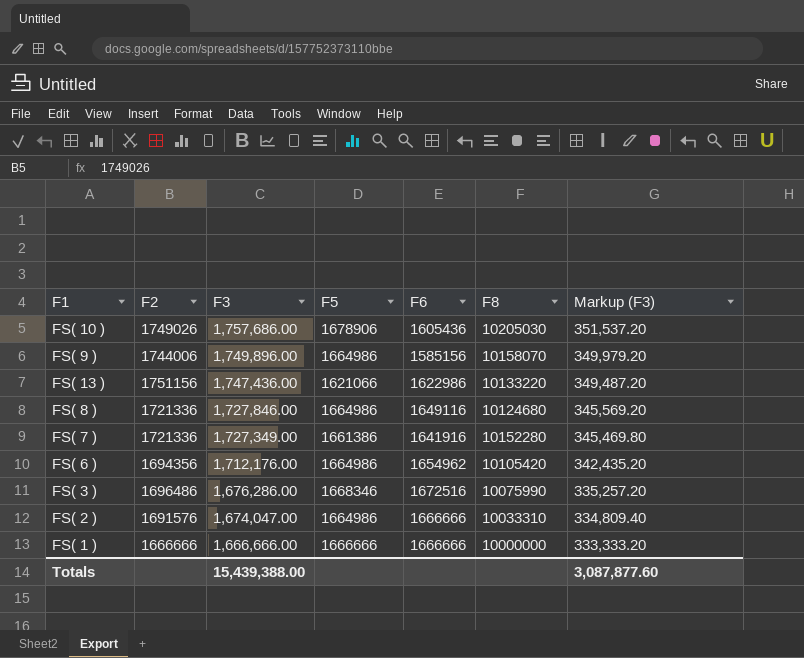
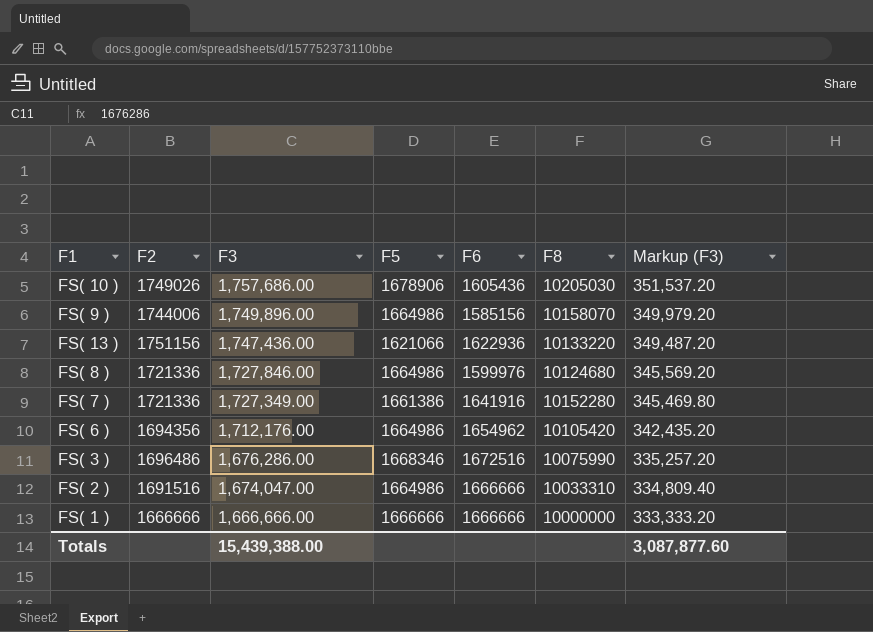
FS( 13 ) | F6: 1622986 -> 1622936
FS( 8 ) | F6: 1649116 -> 1599976
FS( 2 ) | F2: 1691576 -> 1691516

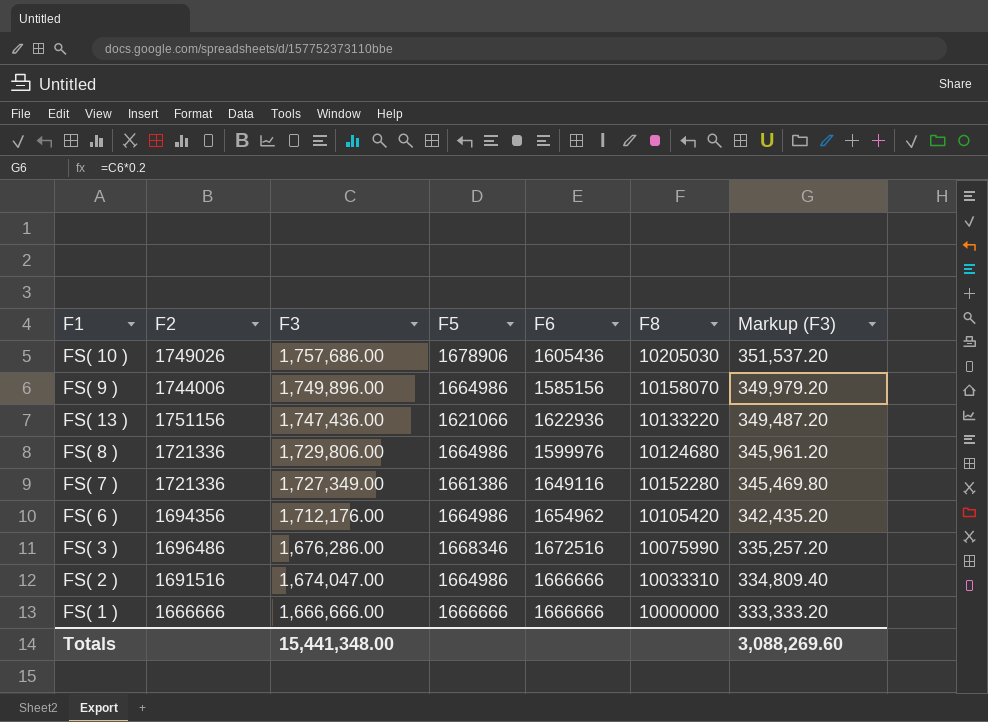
FS( 8 ) | F3: 1,727,846.00 -> 1,729,806.00
FS( 8 ) | Markup (F3): 345,569.20 -> 345,961.20
FS( 7 ) | F6: 1641916 -> 1649116
Totals | F3: 15,439,388.00 -> 15,441,348.00
Totals | Markup (F3): 3,087,877.60 -> 3,088,269.60

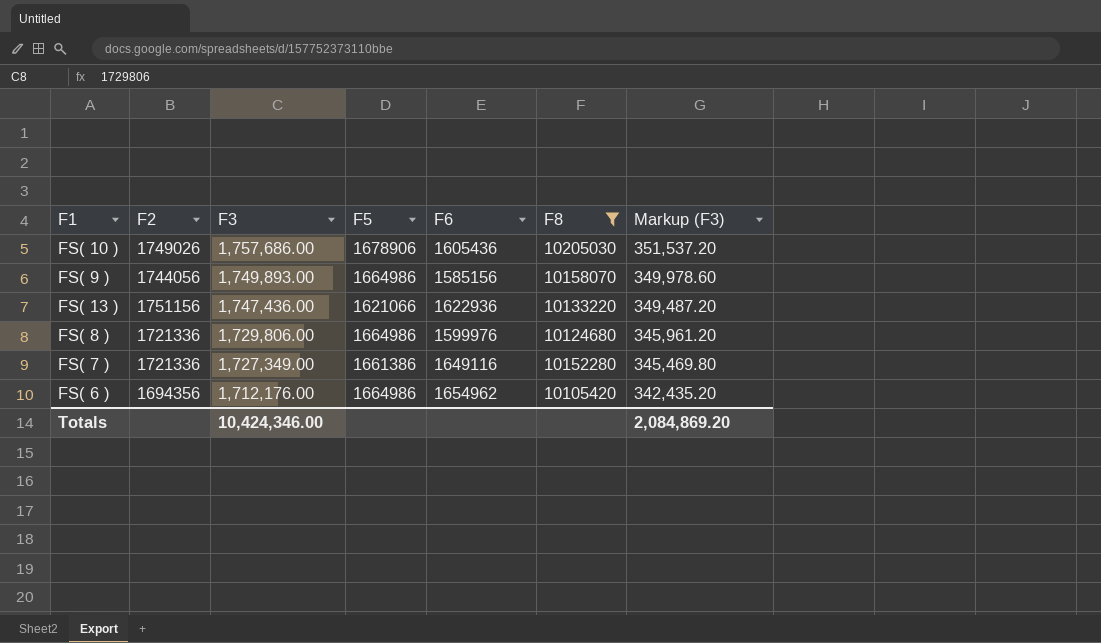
filter: none -> F8 >= 10105420
FS( 9 ) | F2: 1744006 -> 1744056
FS( 9 ) | F3: 1,749,896.00 -> 1,749,893.00
FS( 9 ) | Markup (F3): 349,979.20 -> 349,978.60
Totals | F3: 15,441,348.00 -> 10,424,346.00
Totals | Markup (F3): 3,088,269.60 -> 2,084,869.20

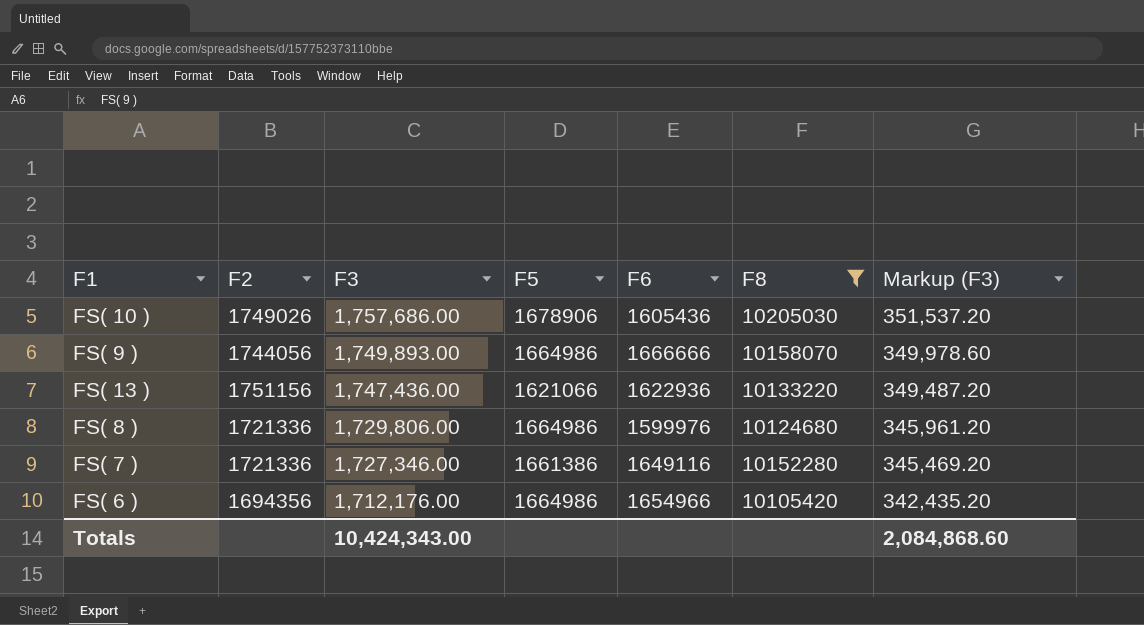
FS( 9 ) | F6: 1585156 -> 1666666
FS( 7 ) | F3: 1,727,349.00 -> 1,727,346.00
FS( 7 ) | Markup (F3): 345,469.80 -> 345,469.20
FS( 6 ) | F6: 1654962 -> 1654966
Totals | F3: 10,424,346.00 -> 10,424,343.00
Totals | Markup (F3): 2,084,869.20 -> 2,084,868.60

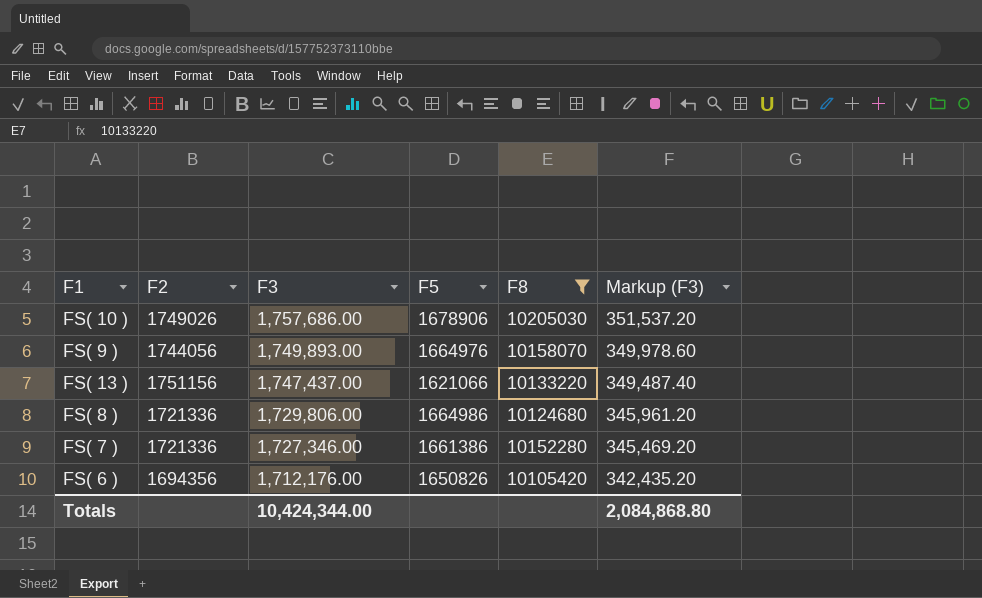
column F6 | position: 5 -> none
FS( 9 ) | F5: 1664986 -> 1664976
FS( 13 ) | F3: 1,747,436.00 -> 1,747,437.00
FS( 13 ) | Markup (F3): 349,487.20 -> 349,487.40
FS( 6 ) | F5: 1664986 -> 1650826
Totals | F3: 10,424,343.00 -> 10,424,344.00
Totals | Markup (F3): 2,084,868.60 -> 2,084,868.80

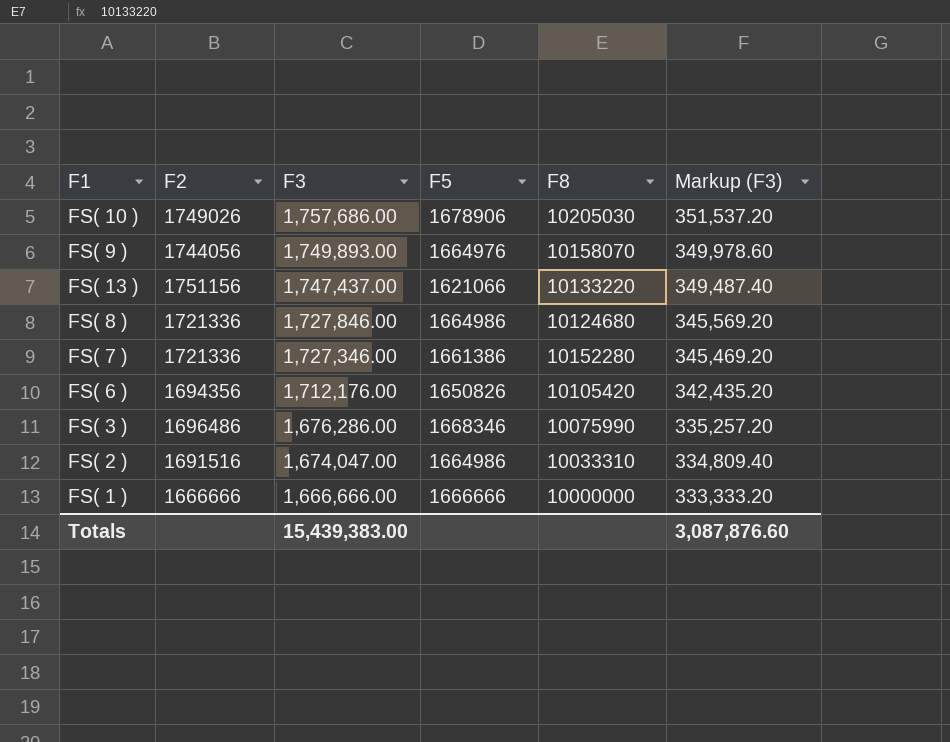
filter: F8 >= 10105420 -> none
FS( 8 ) | F3: 1,729,806.00 -> 1,727,846.00
FS( 8 ) | Markup (F3): 345,961.20 -> 345,569.20
Totals | F3: 10,424,344.00 -> 15,439,383.00
Totals | Markup (F3): 2,084,868.80 -> 3,087,876.60

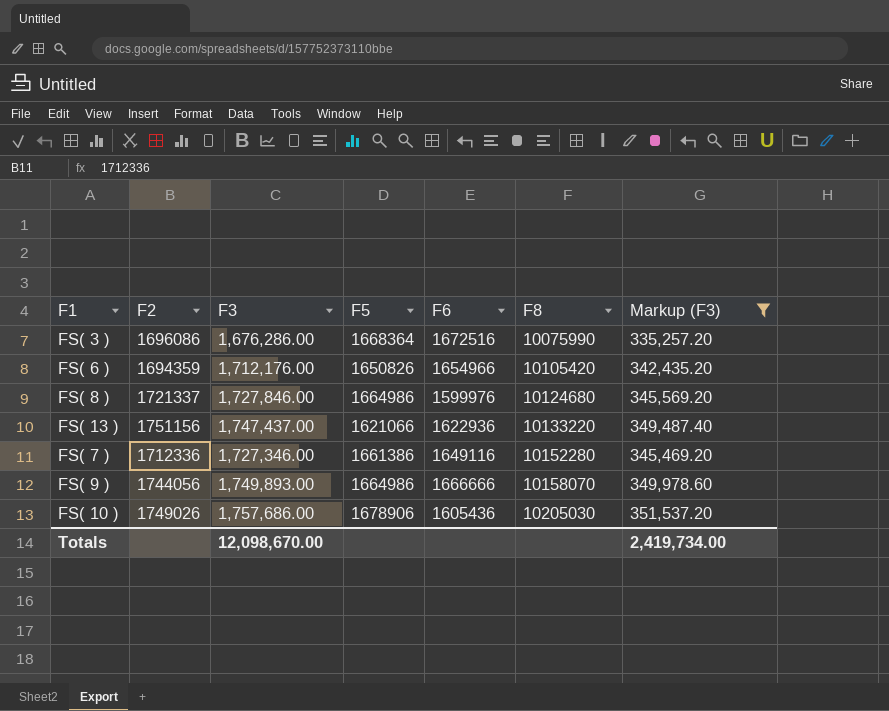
filter: none -> Markup (F3) >= 335,257.20
row order: F3 descending -> F8 ascending
column F6 | position: none -> 5
FS( 3 ) | F2: 1696486 -> 1696086
FS( 3 ) | F5: 1668346 -> 1668364
FS( 6 ) | F2: 1694356 -> 1694359
FS( 8 ) | F2: 1721336 -> 1721337
FS( 7 ) | F2: 1721336 -> 1712336
FS( 9 ) | F5: 1664976 -> 1664986
Totals | F3: 15,439,383.00 -> 12,098,670.00
Totals | Markup (F3): 3,087,876.60 -> 2,419,734.00

